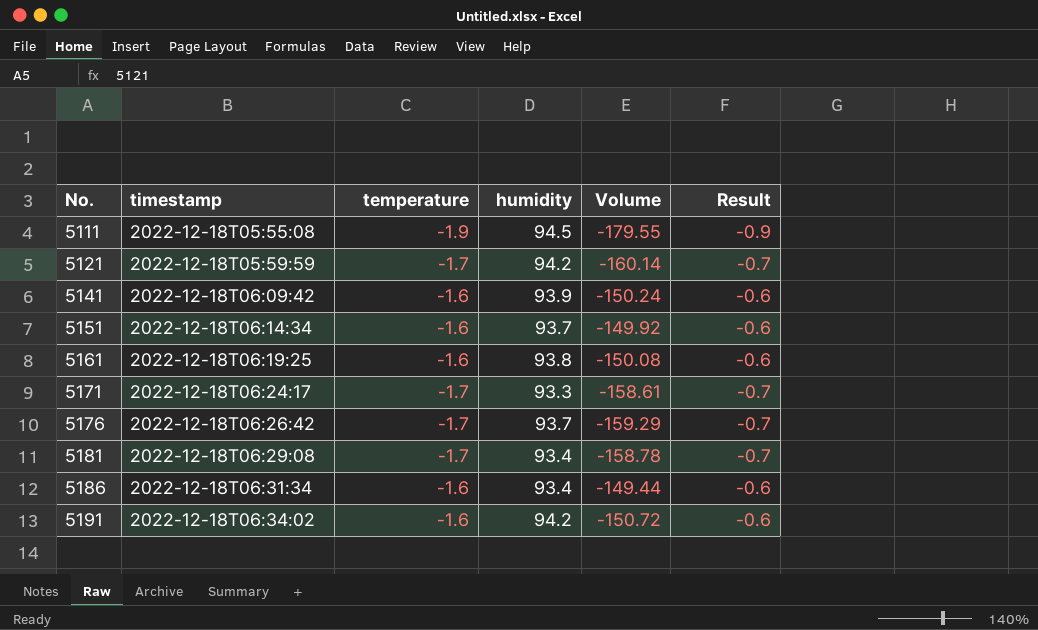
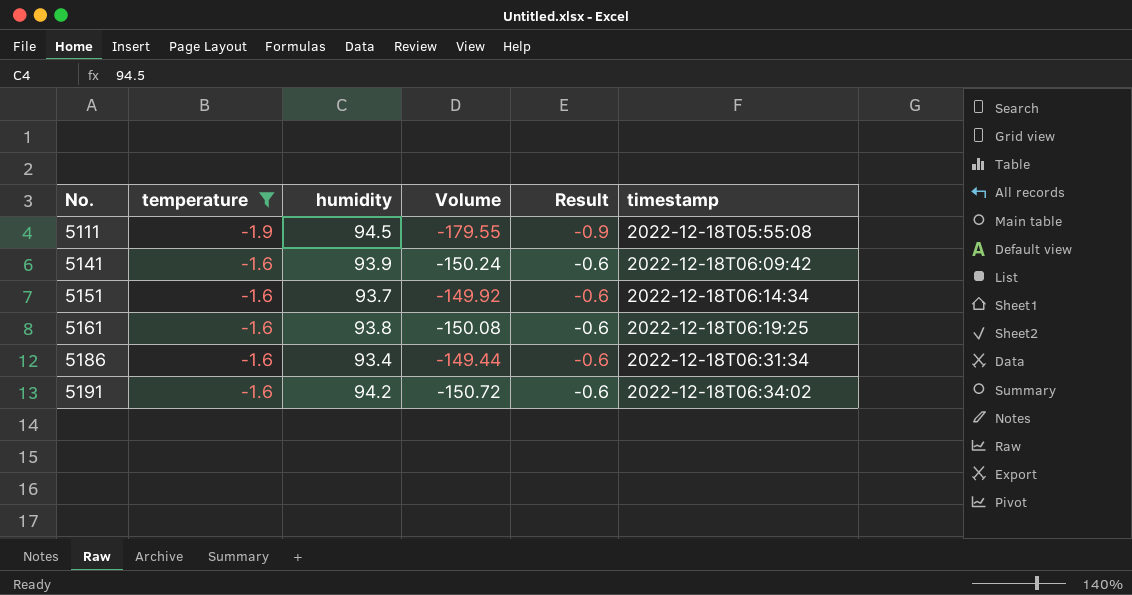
filter: none -> temperature != -1.7
column timestamp | position: 2 -> 6

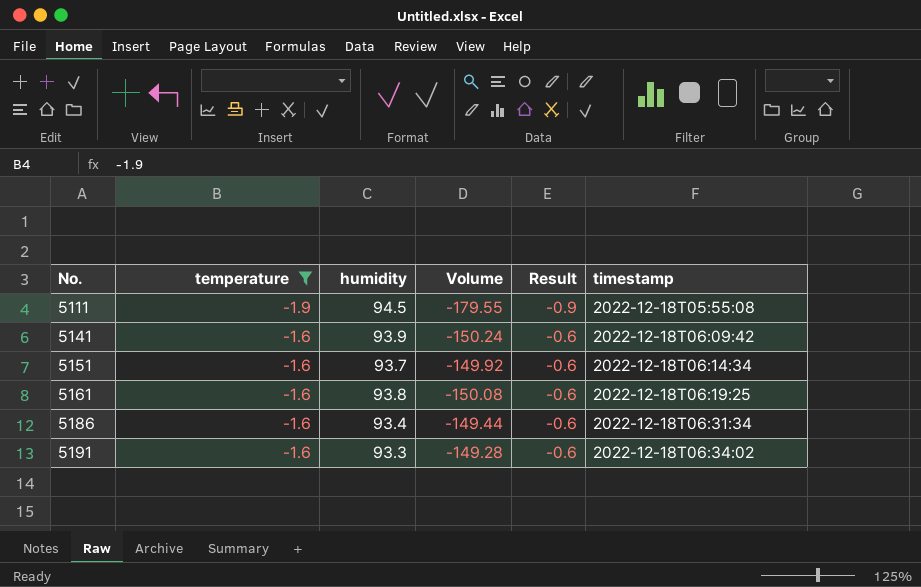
5191 | humidity: 94.2 -> 93.3
5191 | Volume: -150.72 -> -149.28

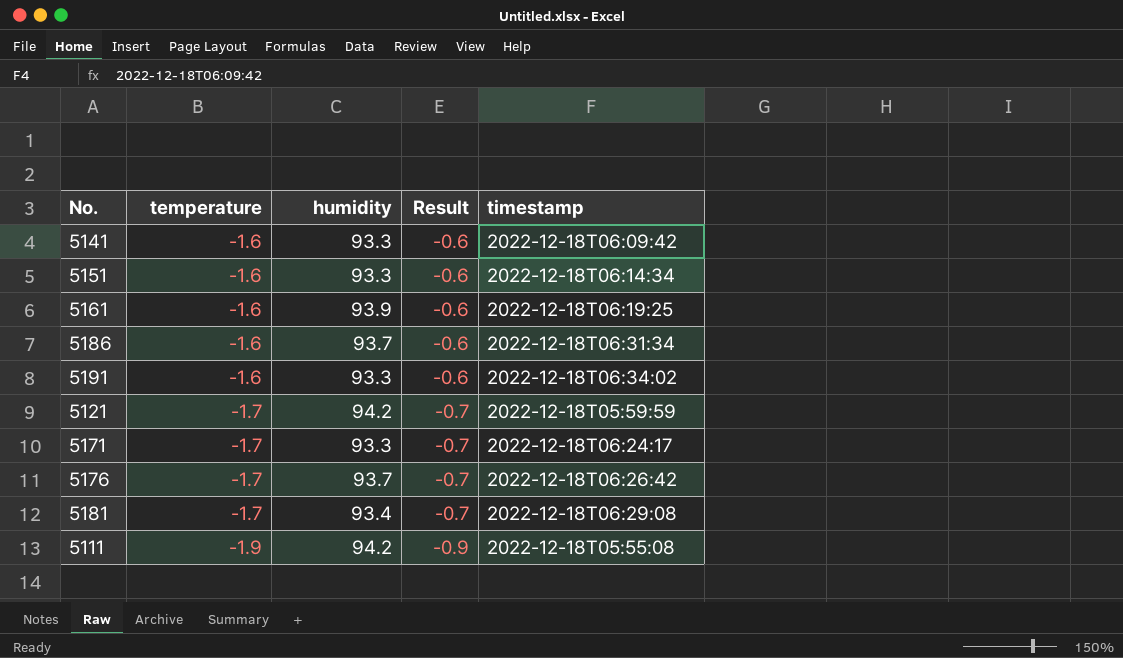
filter: temperature != -1.7 -> none
row order: No. ascending -> temperature descending
column Volume | formula: [temperature] * [humidity] -> none
5141 | humidity: 93.9 -> 93.3
5151 | humidity: 93.7 -> 93.3
5161 | humidity: 93.8 -> 93.9
5186 | humidity: 93.4 -> 93.7
5111 | humidity: 94.5 -> 94.2

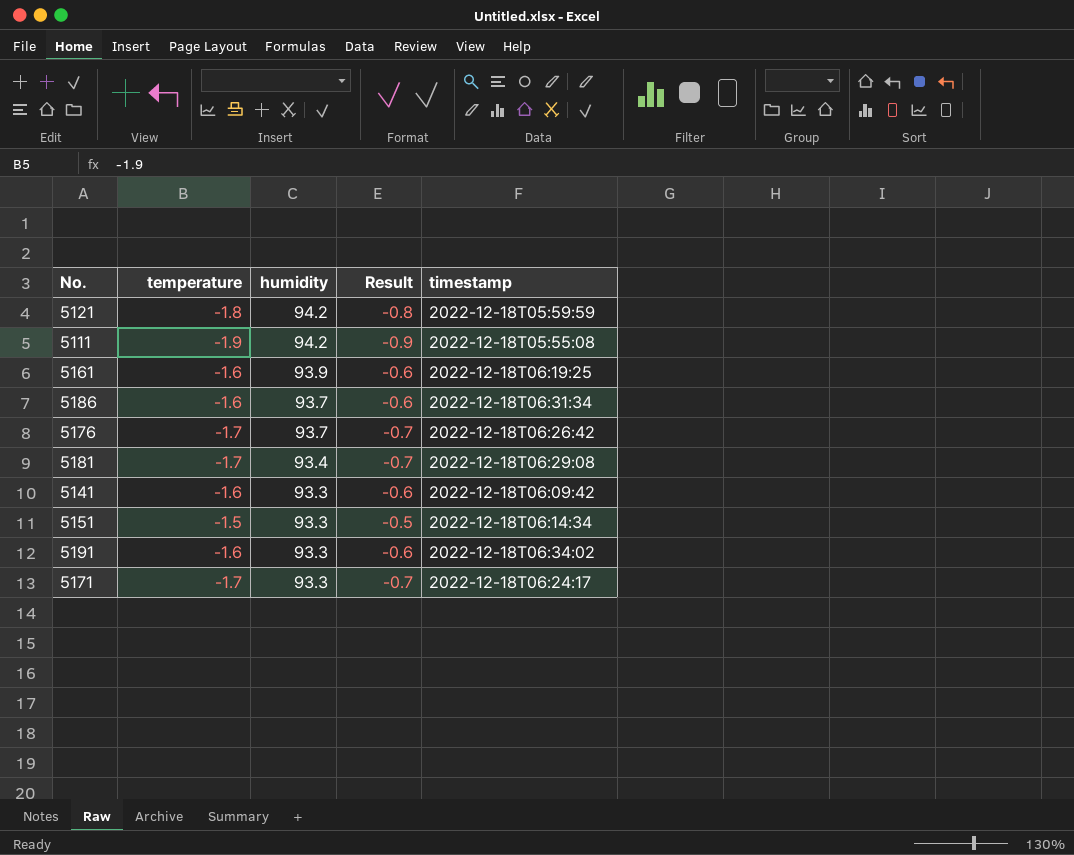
row order: temperature descending -> humidity descending
5121 | temperature: -1.7 -> -1.8
5121 | Result: -0.7 -> -0.8
5151 | temperature: -1.6 -> -1.5
5151 | Result: -0.6 -> -0.5

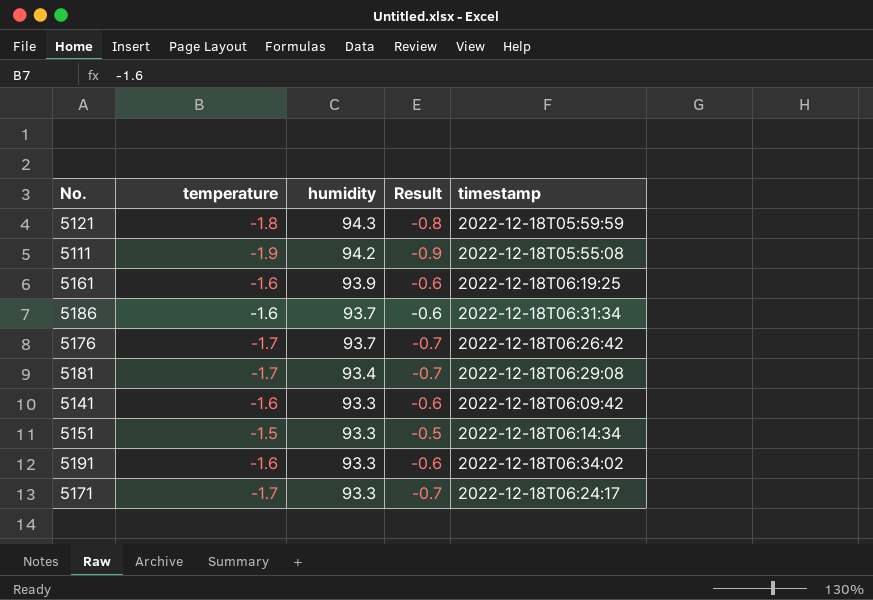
5121 | humidity: 94.2 -> 94.3

